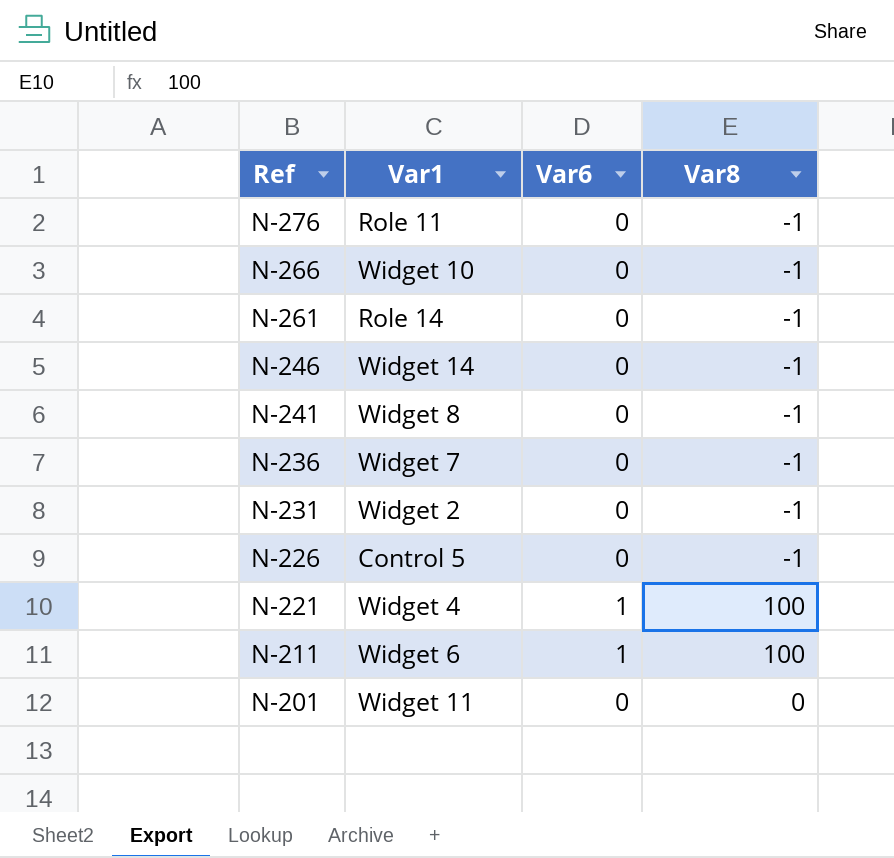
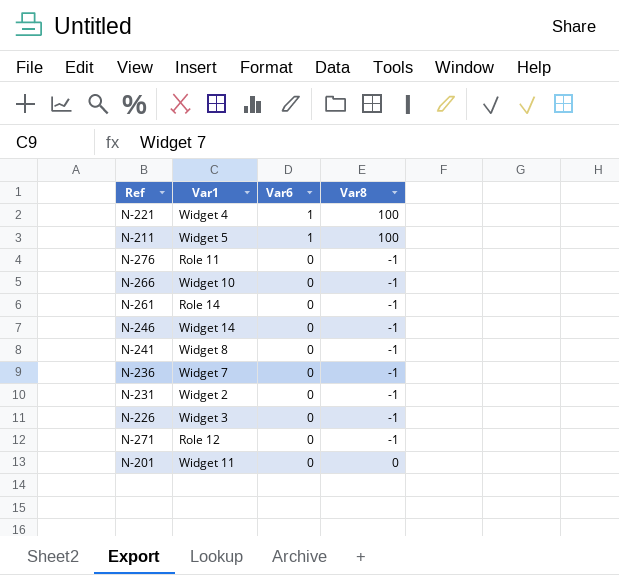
row order: Ref descending -> Var6 descending
N-211 | Var1: Widget 6 -> Widget 5
N-226 | Var1: Control 5 -> Widget 3
row N-271: none -> Role 12 | 0 | -1

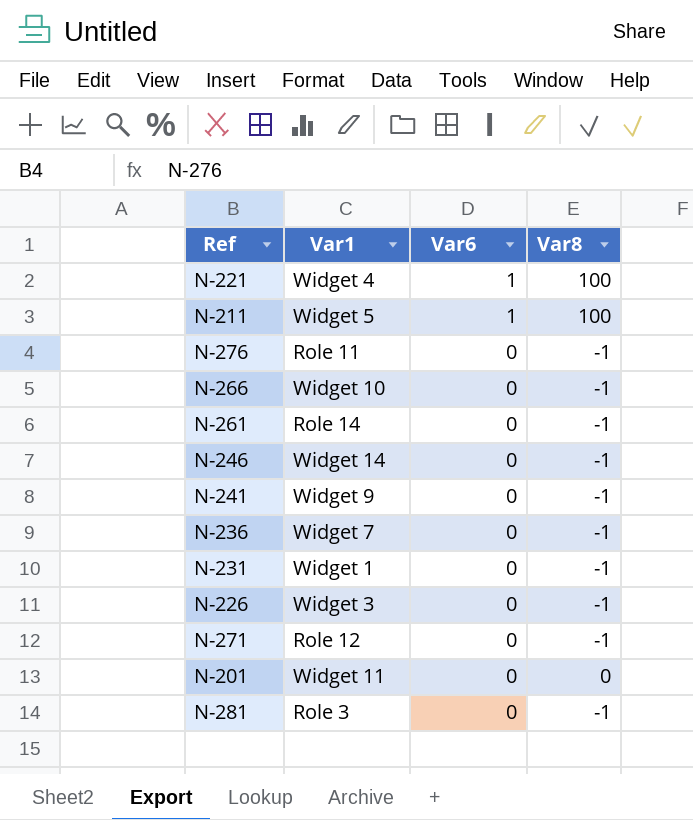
N-241 | Var1: Widget 8 -> Widget 9
N-231 | Var1: Widget 2 -> Widget 1
row N-281: none -> Role 3 | 0 | -1

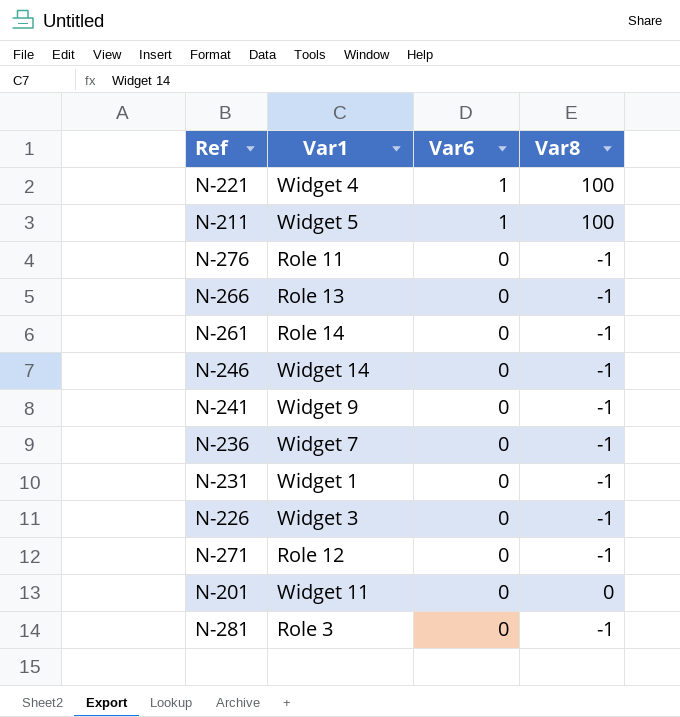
N-266 | Var1: Widget 10 -> Role 13

